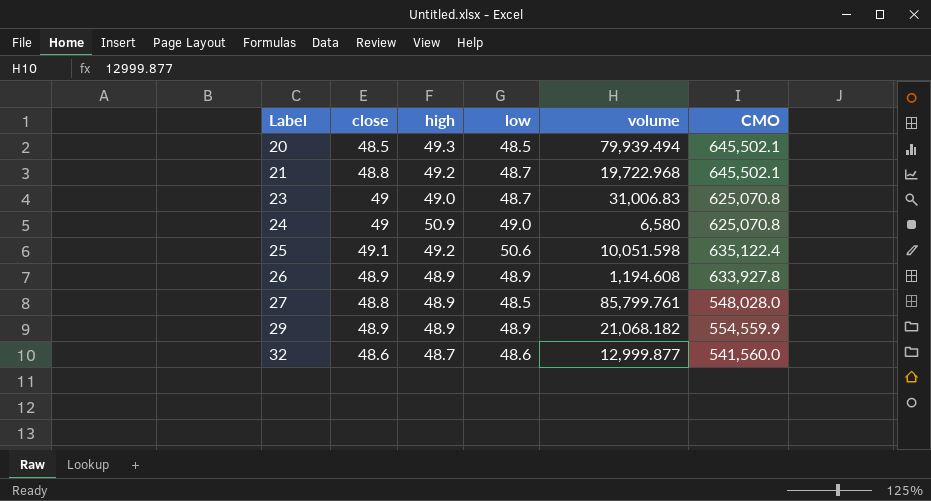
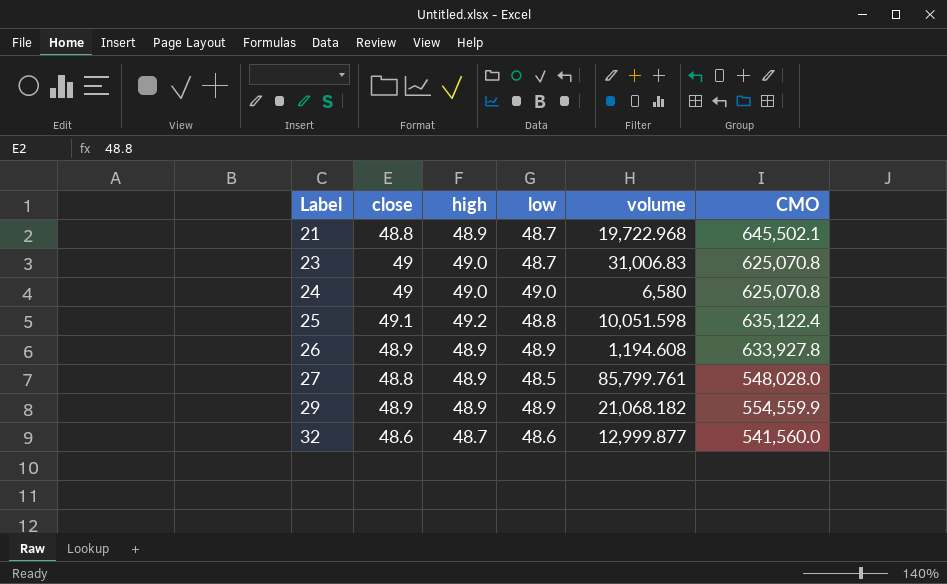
row 20: 48.5 | 49.3 | 48.5 | 79,939.494 | 645,502.1 -> none
21 | high: 49.2 -> 48.9
24 | high: 50.9 -> 49.0
25 | low: 50.6 -> 48.8

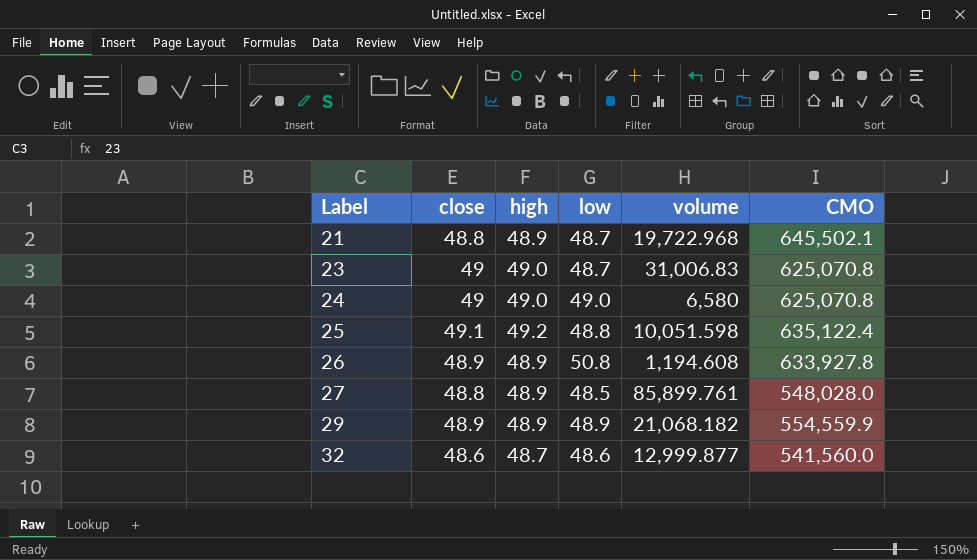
26 | low: 48.9 -> 50.8
27 | volume: 85,799.761 -> 85,899.761

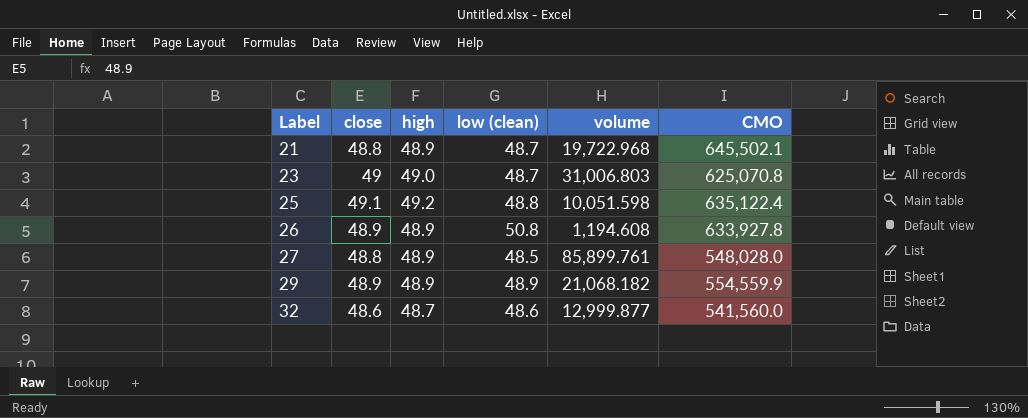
column name: low -> low (clean)
row 24: 49 | 49.0 | 49.0 | 6,580 | 625,070.8 -> none
23 | volume: 31,006.83 -> 31,006.803

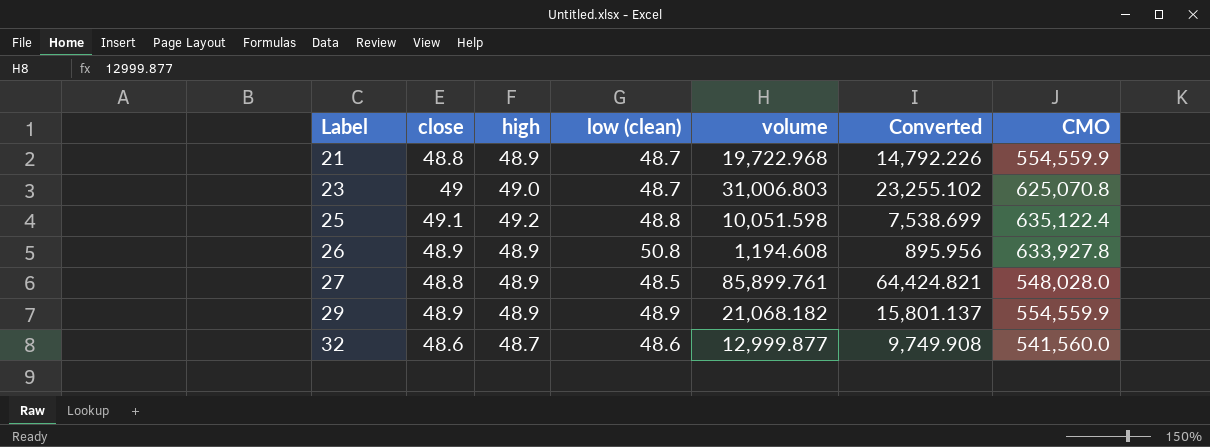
column Converted | formula: none -> [volume] * 0.75
21 | CMO: 645,502.1 -> 554,559.9

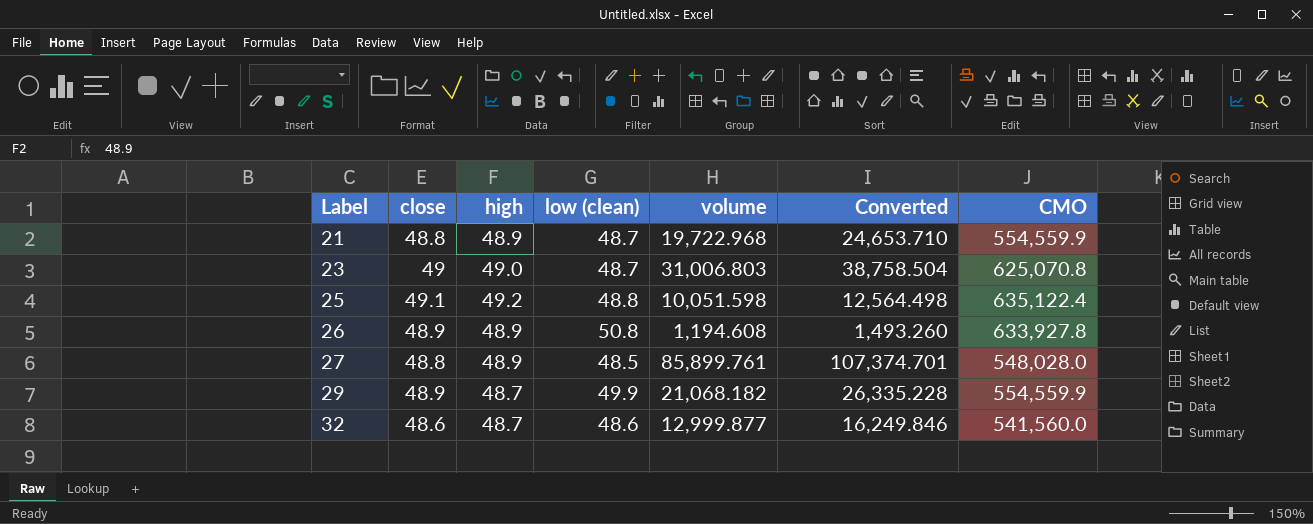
column Converted | formula: [volume] * 0.75 -> [volume] * 1.25
29 | high: 48.9 -> 48.7
29 | low (clean): 48.9 -> 49.9

